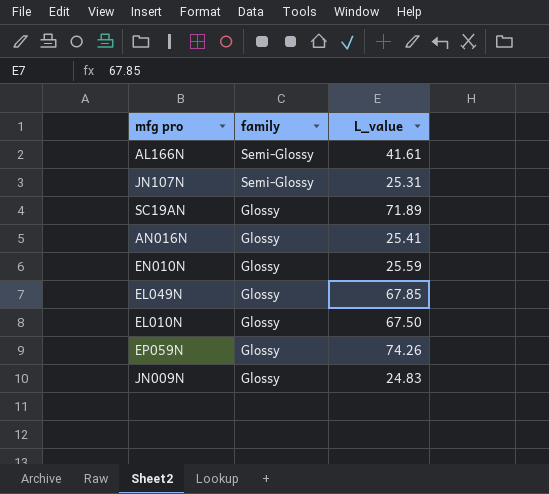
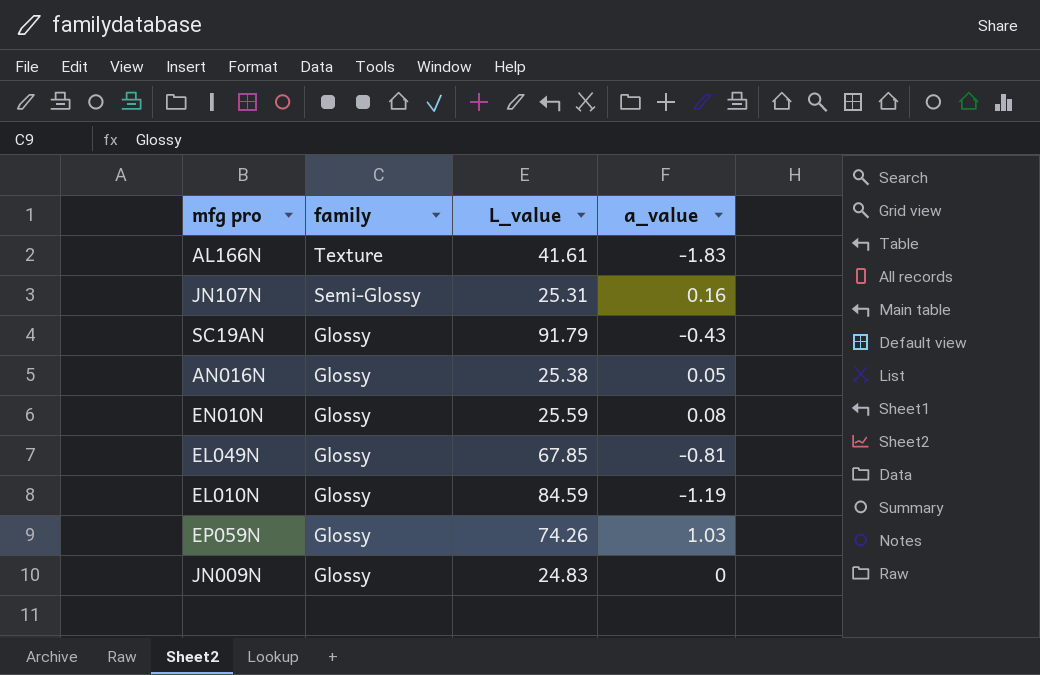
column a_value | position: none -> 4
AL166N | family: Semi-Glossy -> Texture
SC19AN | L_value: 71.89 -> 91.79
AN016N | L_value: 25.41 -> 25.38
EL010N | L_value: 67.50 -> 84.59

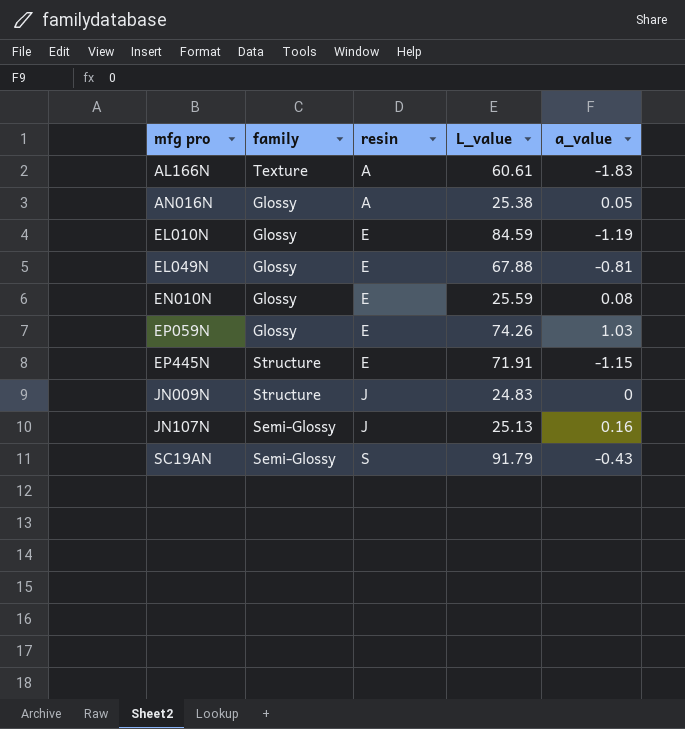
row order: family descending -> mfg pro ascending
column resin | position: none -> 3
AL166N | L_value: 41.61 -> 60.61
EL049N | L_value: 67.85 -> 67.88
row EP445N: none -> Structure | E | 71.91 | -1.15
JN009N | family: Glossy -> Structure
JN107N | L_value: 25.31 -> 25.13
SC19AN | family: Glossy -> Semi-Glossy

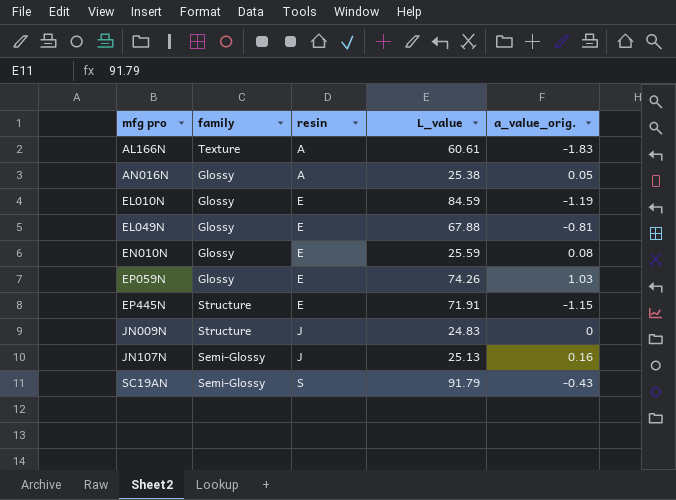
column name: a_value -> a_value_orig.

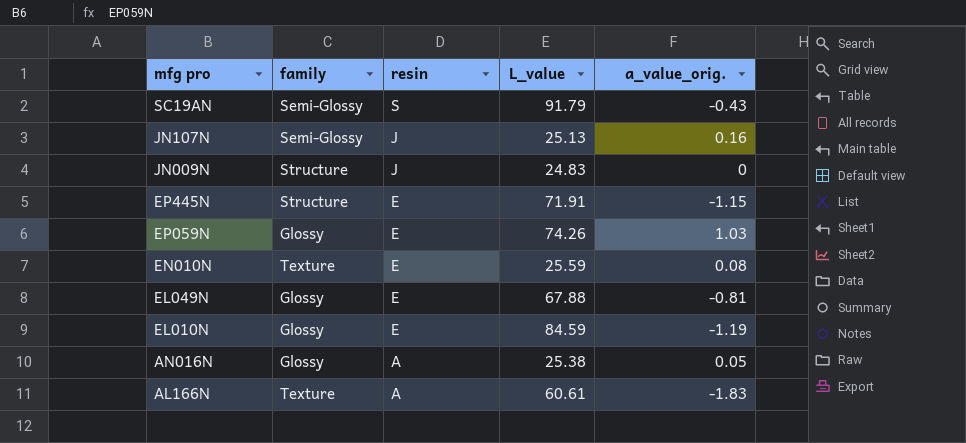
row order: mfg pro ascending -> mfg pro descending
EN010N | family: Glossy -> Texture

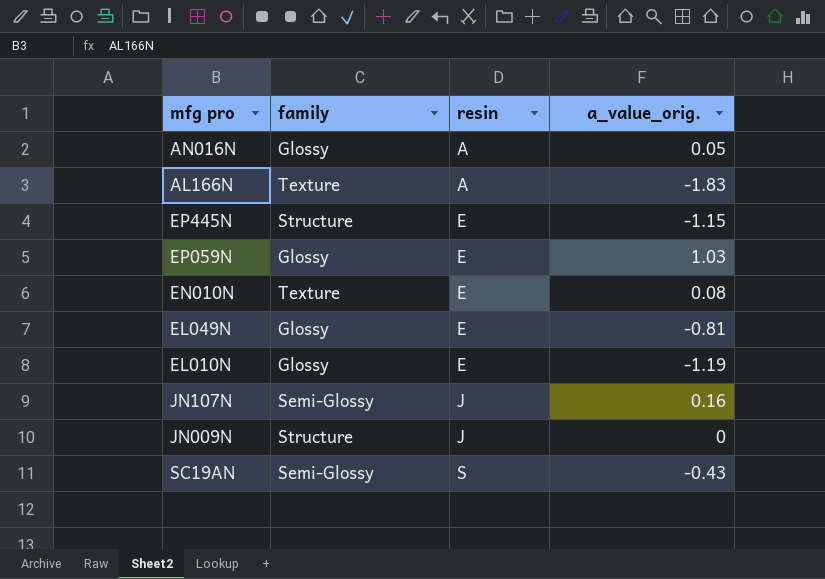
row order: mfg pro descending -> resin ascending
column L_value | position: 4 -> none

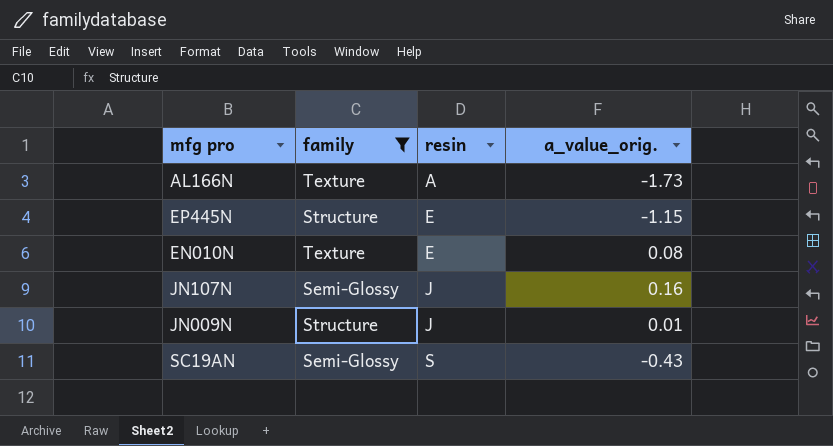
filter: none -> family != Glossy
AL166N | a_value_orig.: -1.83 -> -1.73
JN009N | a_value_orig.: 0 -> 0.01

